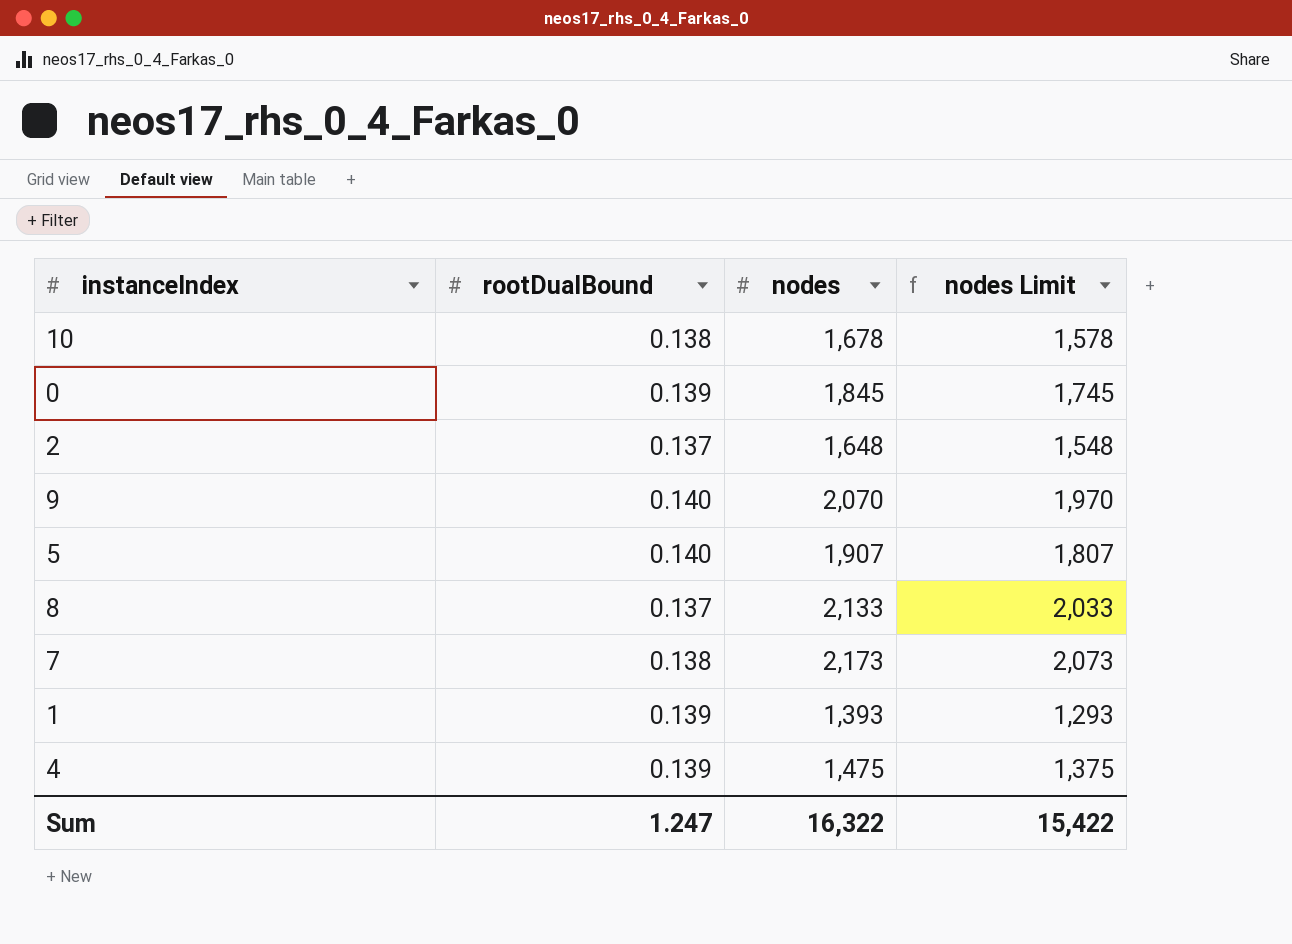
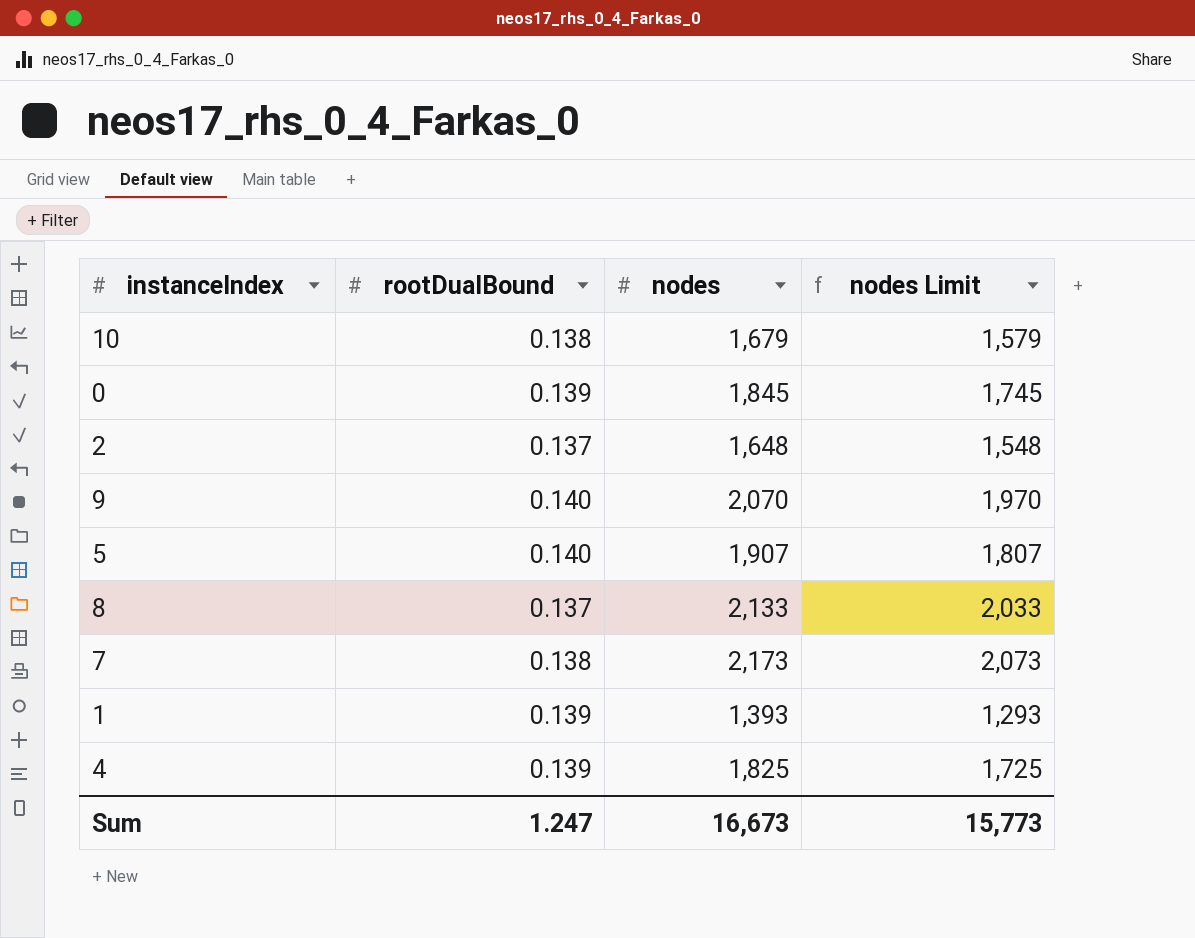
10 | nodes: 1,678 -> 1,679
10 | nodes Limit: 1,578 -> 1,579
4 | nodes: 1,475 -> 1,825
4 | nodes Limit: 1,375 -> 1,725
Sum | nodes: 16,322 -> 16,673
Sum | nodes Limit: 15,422 -> 15,773

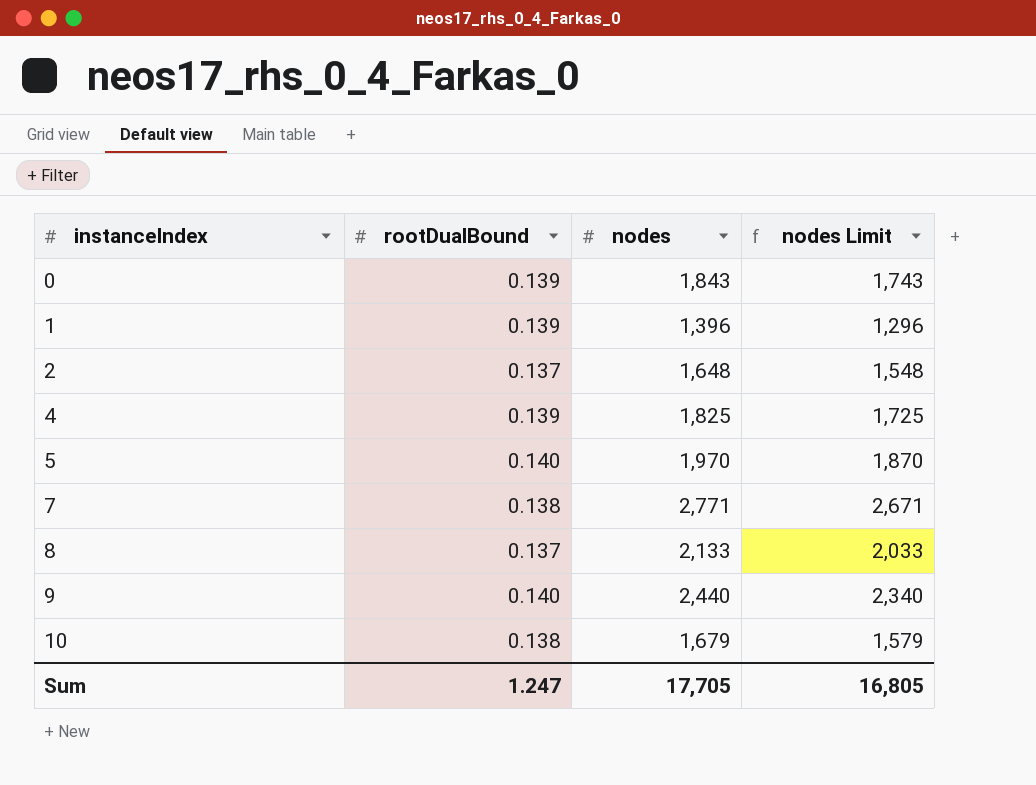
row order: none -> instanceIndex ascending
0 | nodes: 1,845 -> 1,843
0 | nodes Limit: 1,745 -> 1,743
1 | nodes: 1,393 -> 1,396
1 | nodes Limit: 1,293 -> 1,296
5 | nodes: 1,907 -> 1,970
5 | nodes Limit: 1,807 -> 1,870
7 | nodes: 2,173 -> 2,771
7 | nodes Limit: 2,073 -> 2,671
9 | nodes: 2,070 -> 2,440
9 | nodes Limit: 1,970 -> 2,340
Sum | nodes: 16,673 -> 17,705
Sum | nodes Limit: 15,773 -> 16,805

